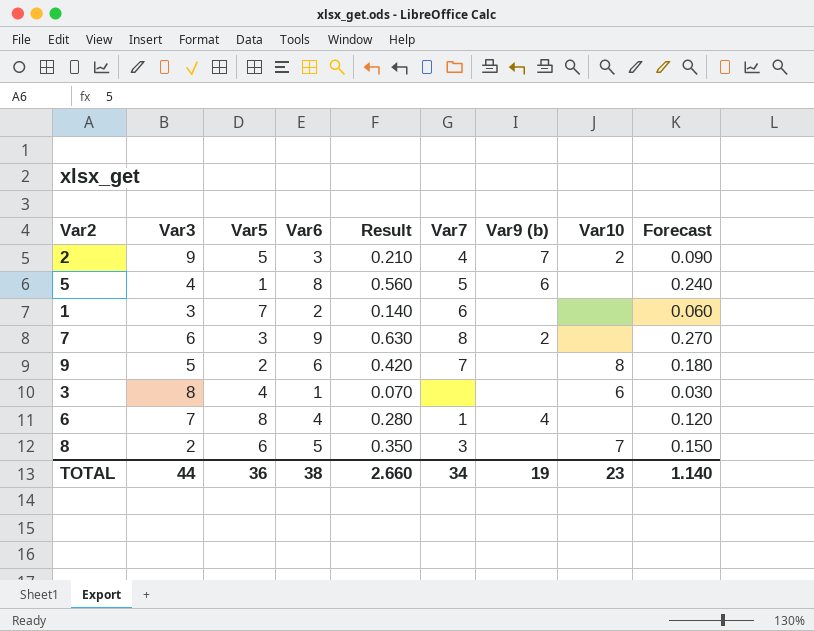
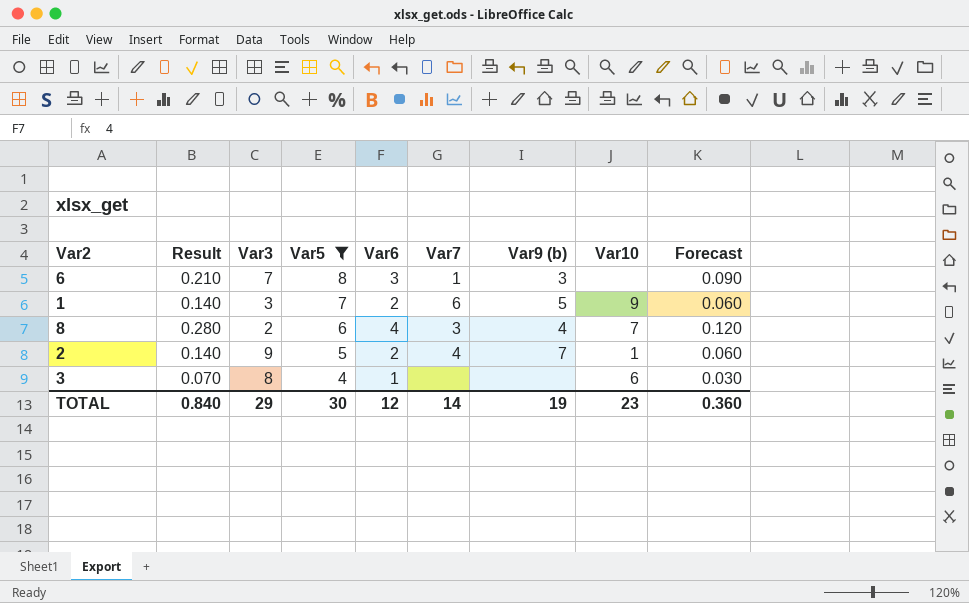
filter: none -> Var5 >= 4
row order: none -> Var5 descending
column Result | position: 5 -> 2
6 | Result: 0.280 -> 0.210
6 | Var6: 4 -> 3
6 | Var9 (b): 4 -> 3
6 | Forecast: 0.120 -> 0.090
1 | Var9 (b): none -> 5
1 | Var10: none -> 9
8 | Result: 0.350 -> 0.280
8 | Var6: 5 -> 4
8 | Var9 (b): none -> 4
8 | Forecast: 0.150 -> 0.120
2 | Result: 0.210 -> 0.140
2 | Var6: 3 -> 2
2 | Var10: 2 -> 1
2 | Forecast: 0.090 -> 0.060
TOTAL | Result: 2.660 -> 0.840
TOTAL | Var3: 44 -> 29
TOTAL | Var5: 36 -> 30
TOTAL | Var6: 38 -> 12
TOTAL | Var7: 34 -> 14
TOTAL | Forecast: 1.140 -> 0.360

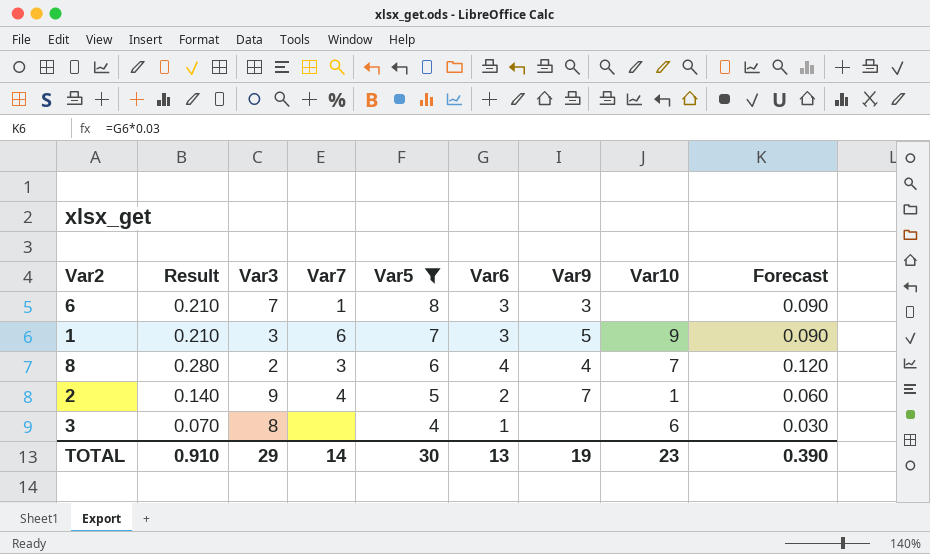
column Var7 | position: 6 -> 4
column name: Var9 (b) -> Var9
1 | Result: 0.140 -> 0.210
1 | Var6: 2 -> 3
1 | Forecast: 0.060 -> 0.090
TOTAL | Result: 0.840 -> 0.910
TOTAL | Var6: 12 -> 13
TOTAL | Forecast: 0.360 -> 0.390

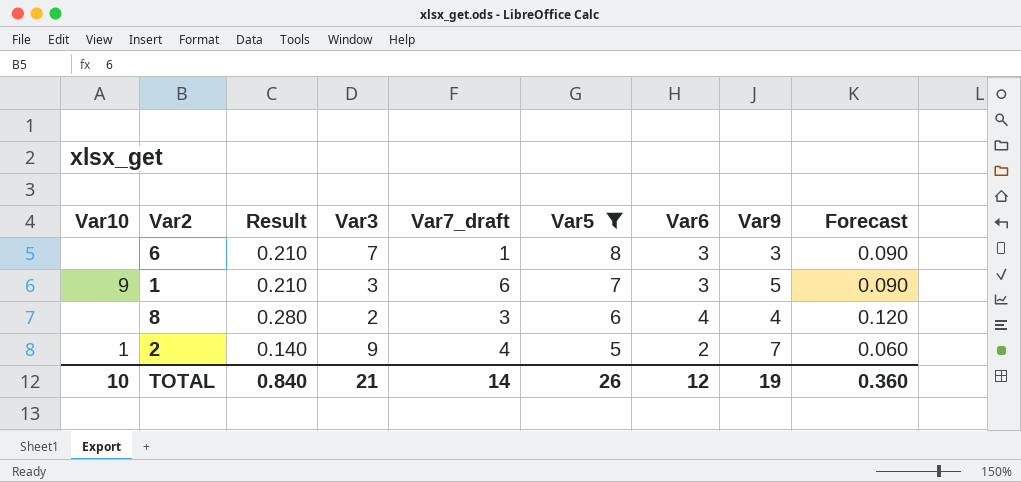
column Var10 | position: 8 -> 1
column name: Var7 -> Var7_draft
row 3: 0.070 | 8 | none | 4 | 1 | none | 6 | 0.030 -> none
8 | Var10: 7 -> none
TOTAL | Var10: 23 -> 10
TOTAL | Result: 0.910 -> 0.840
TOTAL | Var3: 29 -> 21
TOTAL | Var5: 30 -> 26
TOTAL | Var6: 13 -> 12
TOTAL | Forecast: 0.390 -> 0.360

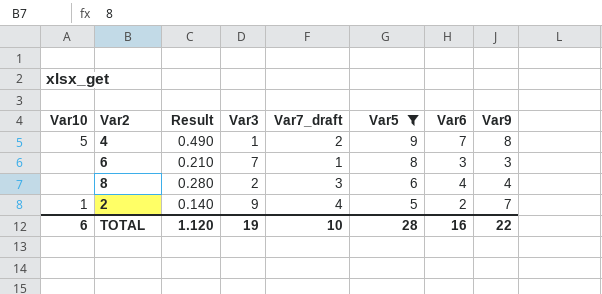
column Forecast | formula: [Var6] * 0.03 -> none
row 1: 9 | 0.210 | 3 | 6 | 7 | 3 | 5 | 0.090 -> none
row 4: none -> 5 | 0.490 | 1 | 2 | 9 | 7 | 8
TOTAL | Var10: 10 -> 6
TOTAL | Result: 0.840 -> 1.120
TOTAL | Var3: 21 -> 19
TOTAL | Var7_draft: 14 -> 10
TOTAL | Var5: 26 -> 28
TOTAL | Var6: 12 -> 16
TOTAL | Var9: 19 -> 22

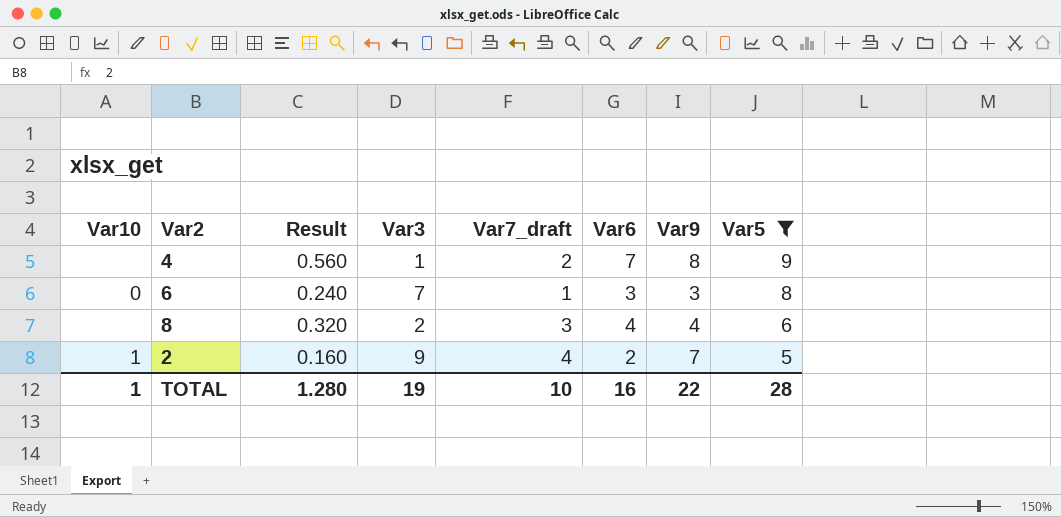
column Result | formula: [Var6] * 0.07 -> [Var6] * 0.08
column Var5 | position: 6 -> 8
4 | Var10: 5 -> none
6 | Var10: none -> 0
TOTAL | Var10: 6 -> 1
TOTAL | Result: 1.120 -> 1.280

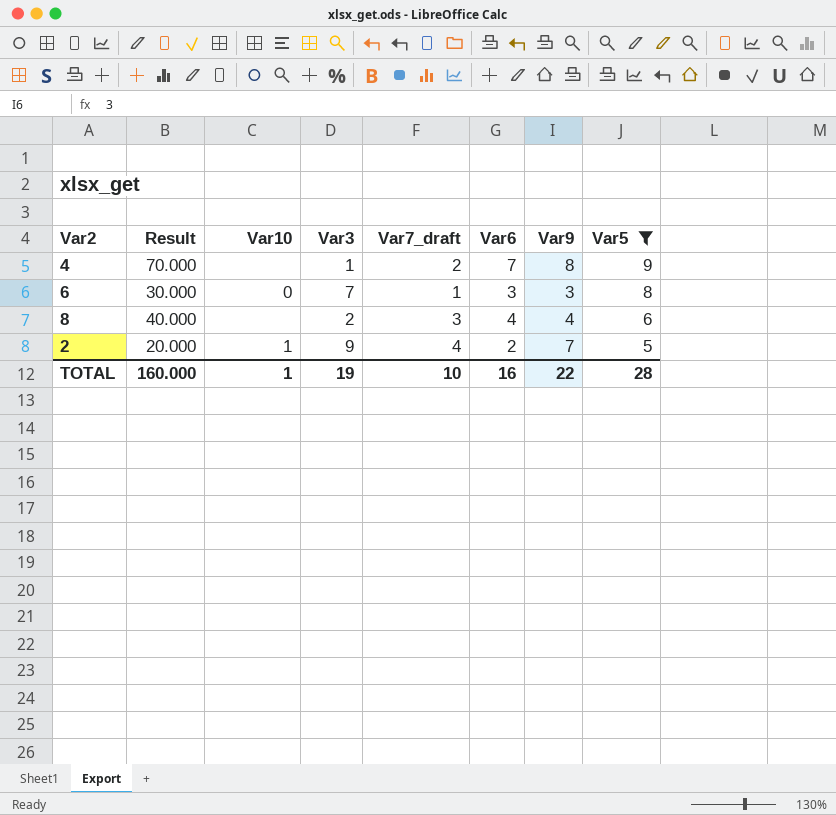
column Result | formula: [Var6] * 0.08 -> [Var6] * 10
column Var10 | position: 1 -> 3
TOTAL | Result: 1.280 -> 160.000

